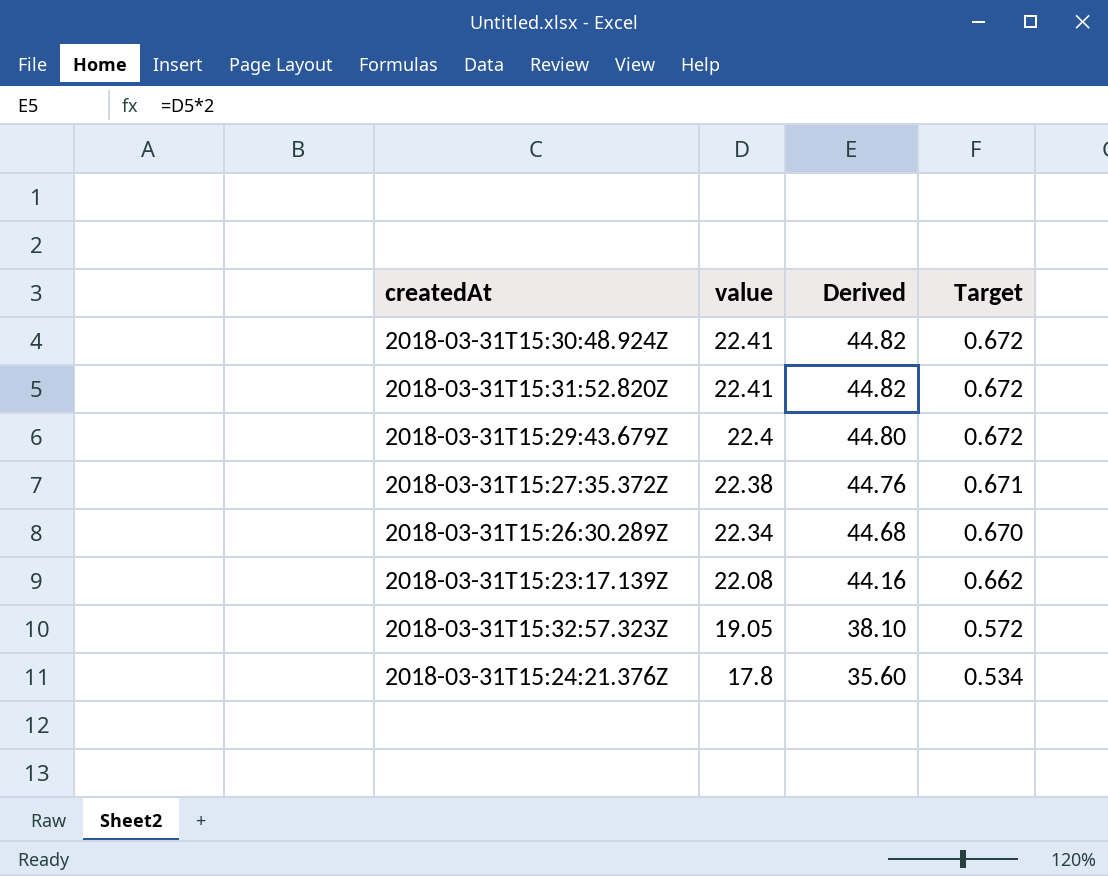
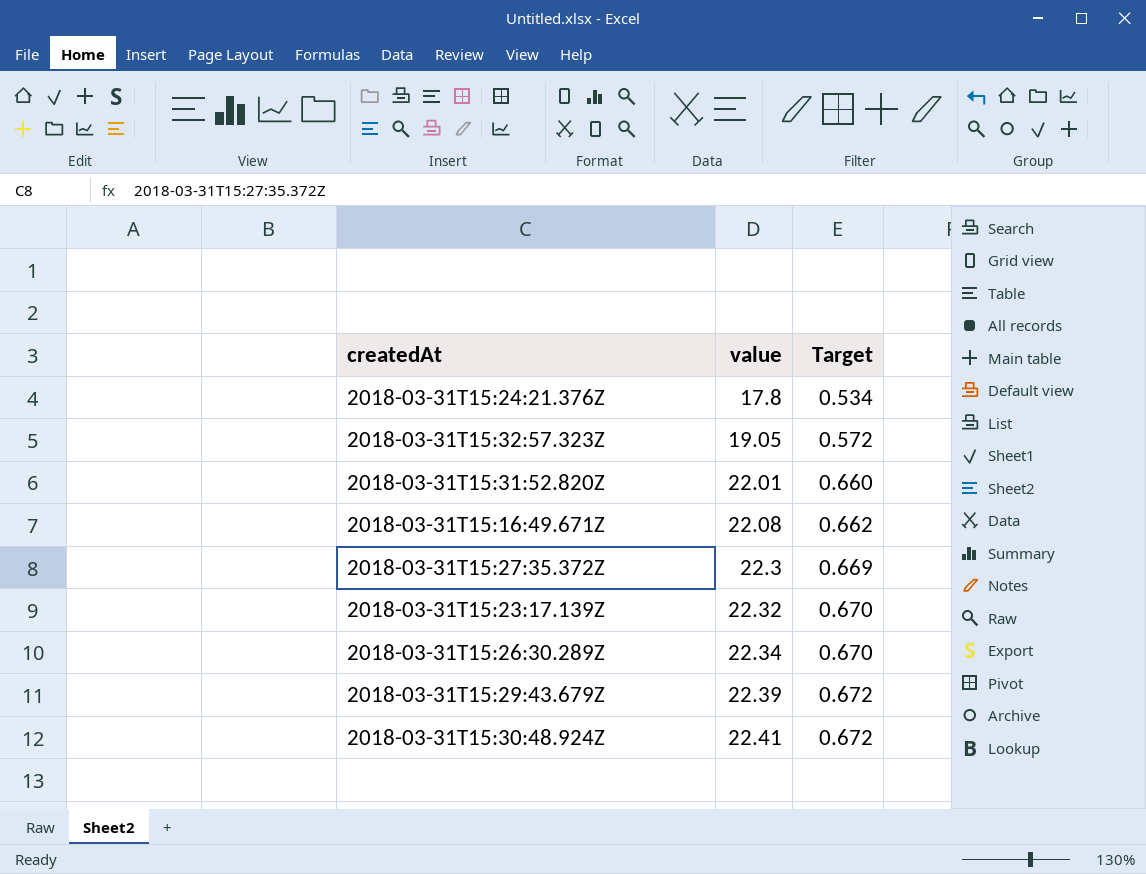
row order: value descending -> value ascending
column Derived | formula: [value] * 2 -> none
2018-03-31T15:31:52.820Z | value: 22.41 -> 22.01
2018-03-31T15:31:52.820Z | Target: 0.672 -> 0.660
row 2018-03-31T15:16:49.671Z: none -> 22.08 | 0.662
2018-03-31T15:27:35.372Z | value: 22.38 -> 22.3
2018-03-31T15:27:35.372Z | Target: 0.671 -> 0.669
2018-03-31T15:23:17.139Z | value: 22.08 -> 22.32
2018-03-31T15:23:17.139Z | Target: 0.662 -> 0.670
2018-03-31T15:29:43.679Z | value: 22.4 -> 22.39

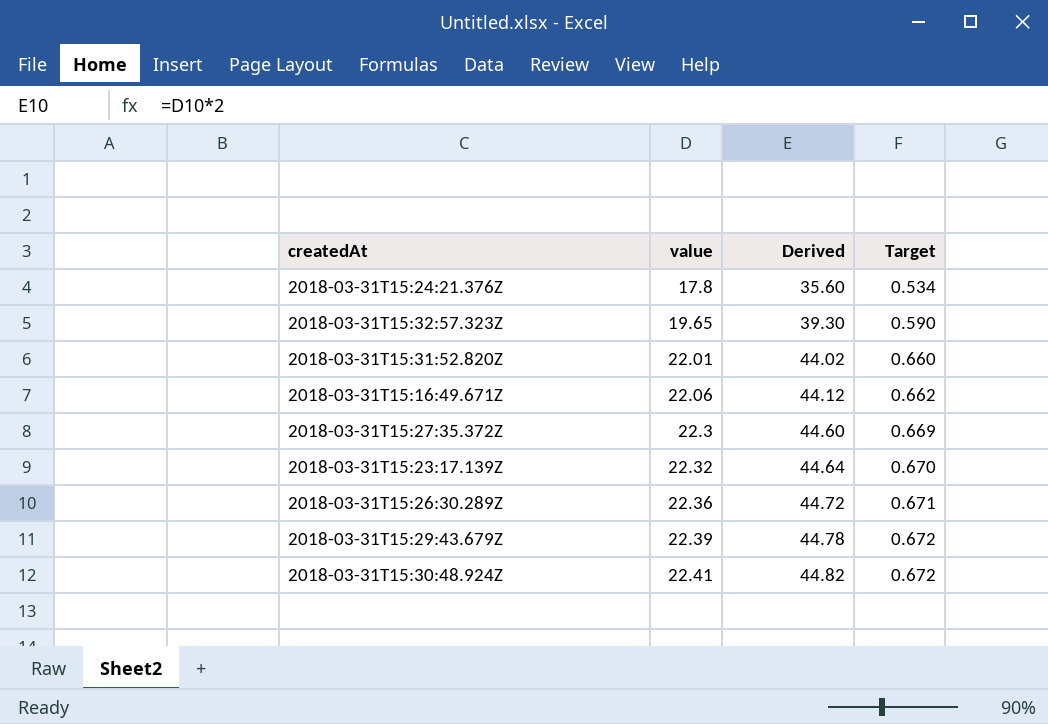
column Derived | formula: none -> [value] * 2
2018-03-31T15:32:57.323Z | value: 19.05 -> 19.65
2018-03-31T15:32:57.323Z | Target: 0.572 -> 0.590
2018-03-31T15:16:49.671Z | value: 22.08 -> 22.06
2018-03-31T15:26:30.289Z | value: 22.34 -> 22.36
2018-03-31T15:26:30.289Z | Target: 0.670 -> 0.671

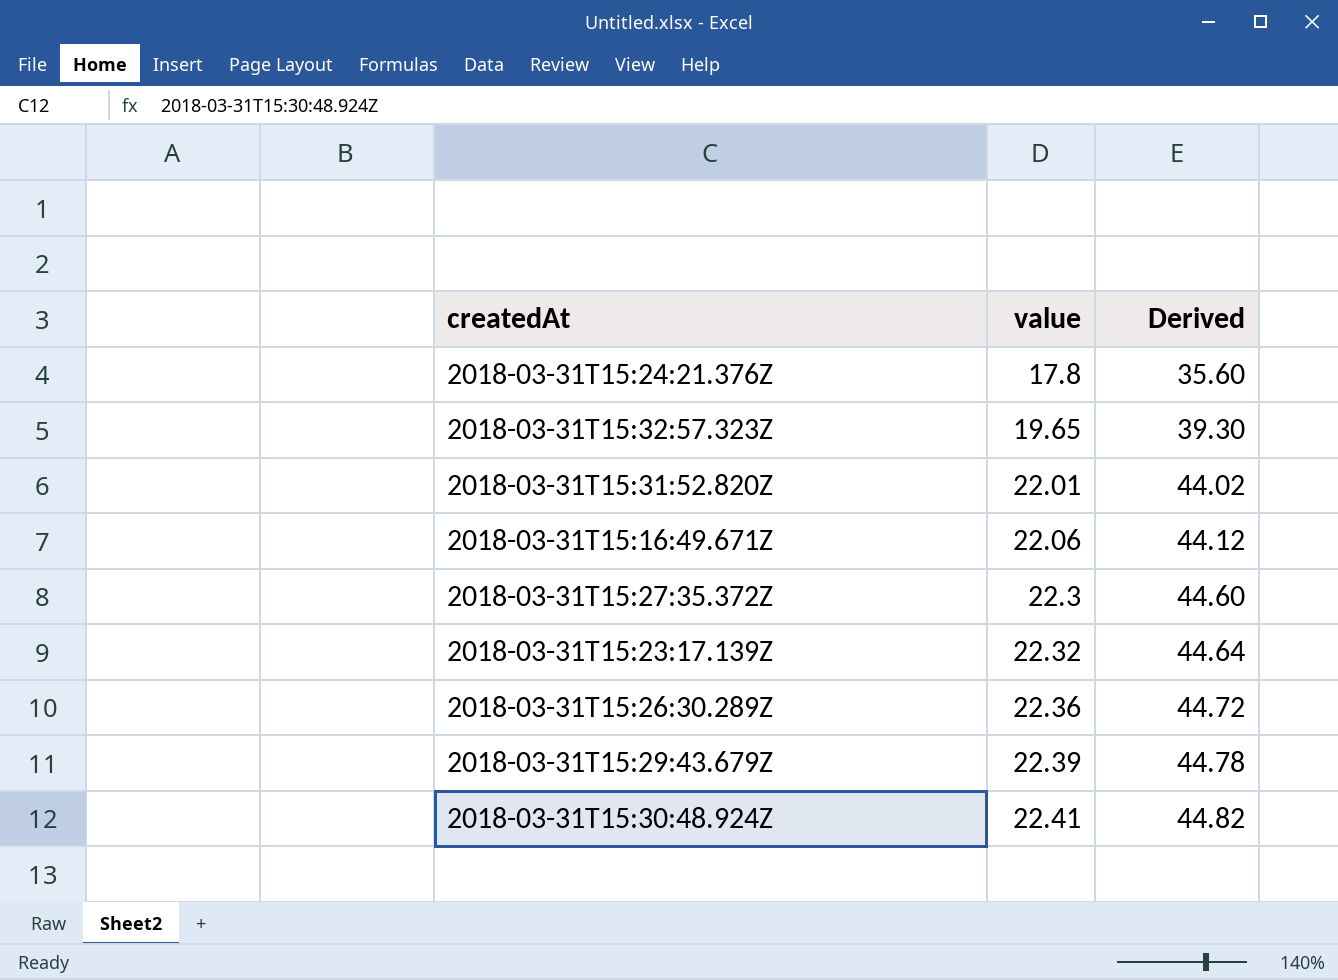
column Target | formula: [value] * 0.03 -> none

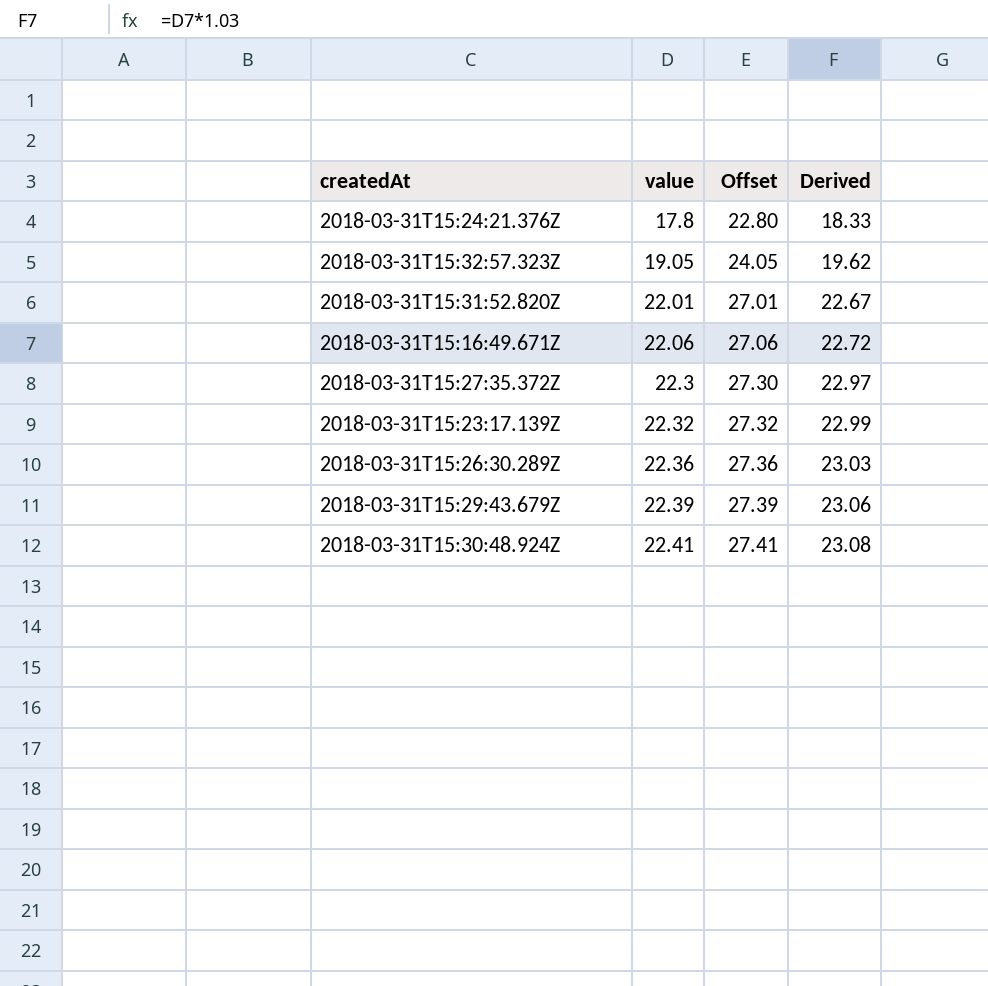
column Offset | formula: none -> [value] + 5
column Derived | formula: [value] * 2 -> [value] * 1.03
2018-03-31T15:32:57.323Z | value: 19.65 -> 19.05

